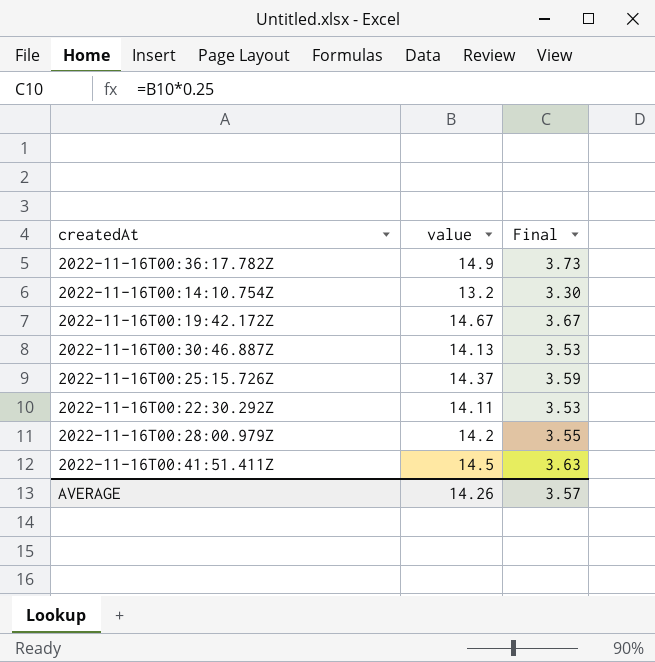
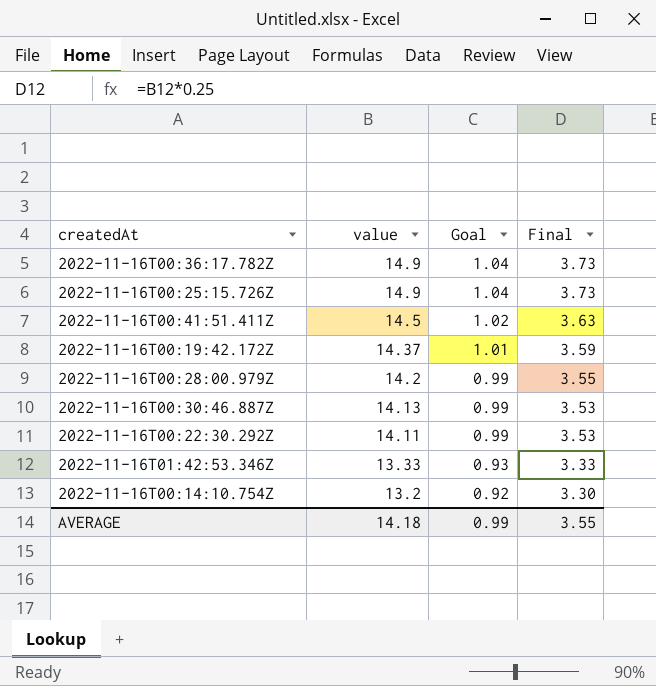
row order: none -> value descending
column Goal | formula: none -> [value] * 0.07
2022-11-16T00:25:15.726Z | value: 14.37 -> 14.9
2022-11-16T00:25:15.726Z | Final: 3.59 -> 3.73
2022-11-16T00:19:42.172Z | value: 14.67 -> 14.37
2022-11-16T00:19:42.172Z | Final: 3.67 -> 3.59
row 2022-11-16T01:42:53.346Z: none -> 13.33 | 0.93 | 3.33
AVERAGE | value: 14.26 -> 14.18
AVERAGE | Final: 3.57 -> 3.55

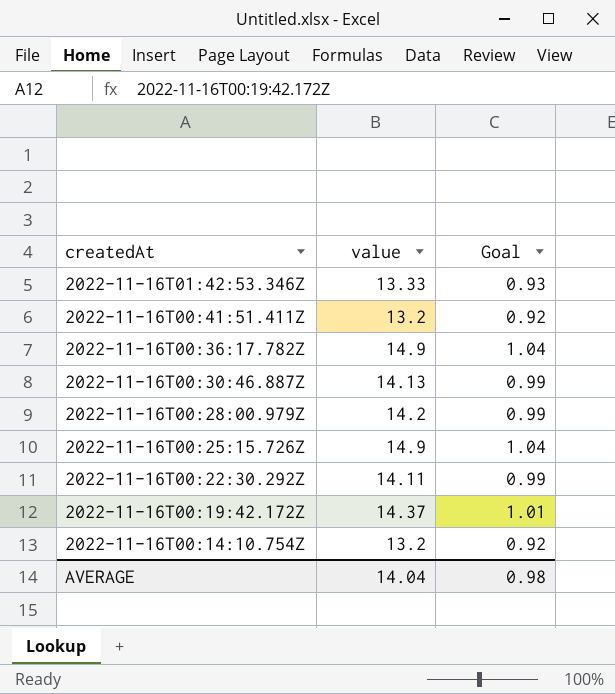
row order: value descending -> createdAt descending
column Final | formula: [value] * 0.25 -> none
2022-11-16T00:41:51.411Z | value: 14.5 -> 13.2
2022-11-16T00:41:51.411Z | Goal: 1.02 -> 0.92
AVERAGE | value: 14.18 -> 14.04
AVERAGE | Goal: 0.99 -> 0.98

